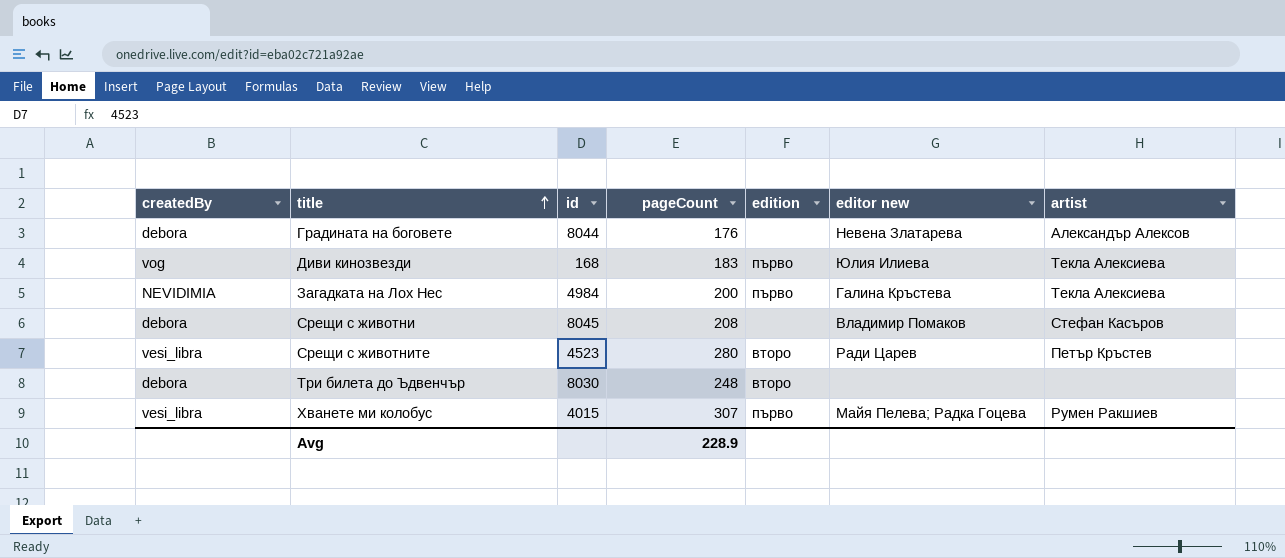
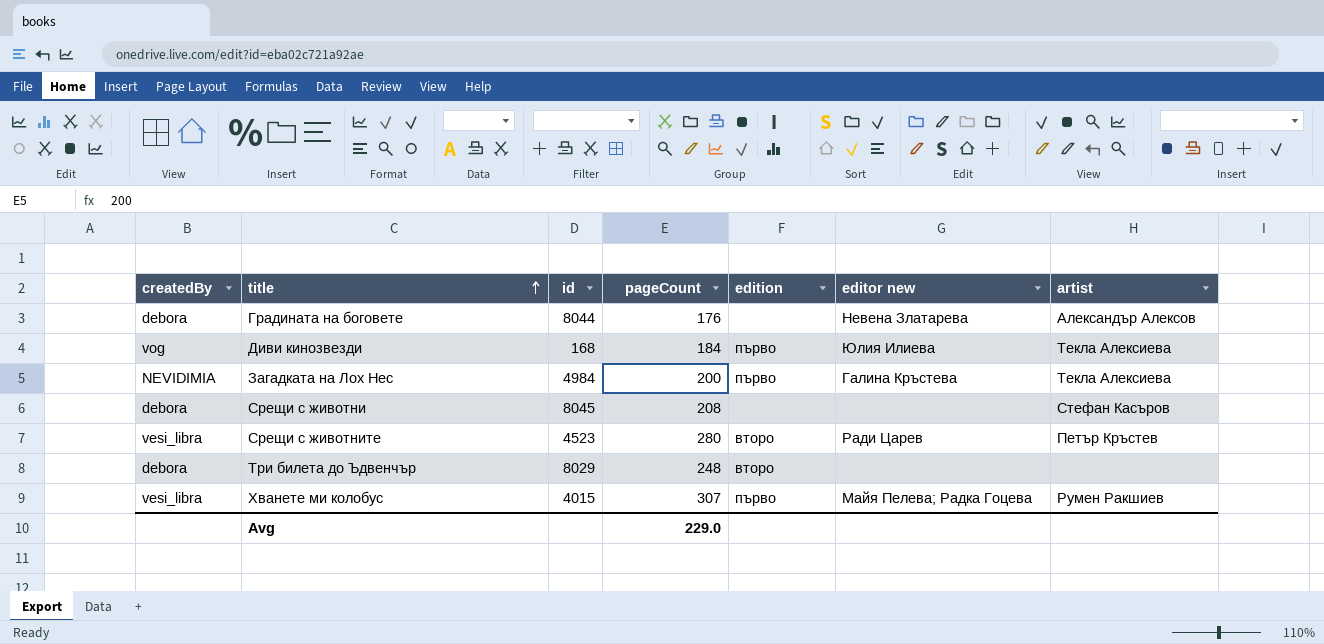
Диви кинозвезди | pageCount: 183 -> 184
Срещи с животни | editor new: Владимир Помаков -> none
Три билета до Ъдвенчър | id: 8030 -> 8029
Avg | pageCount: 228.9 -> 229.0

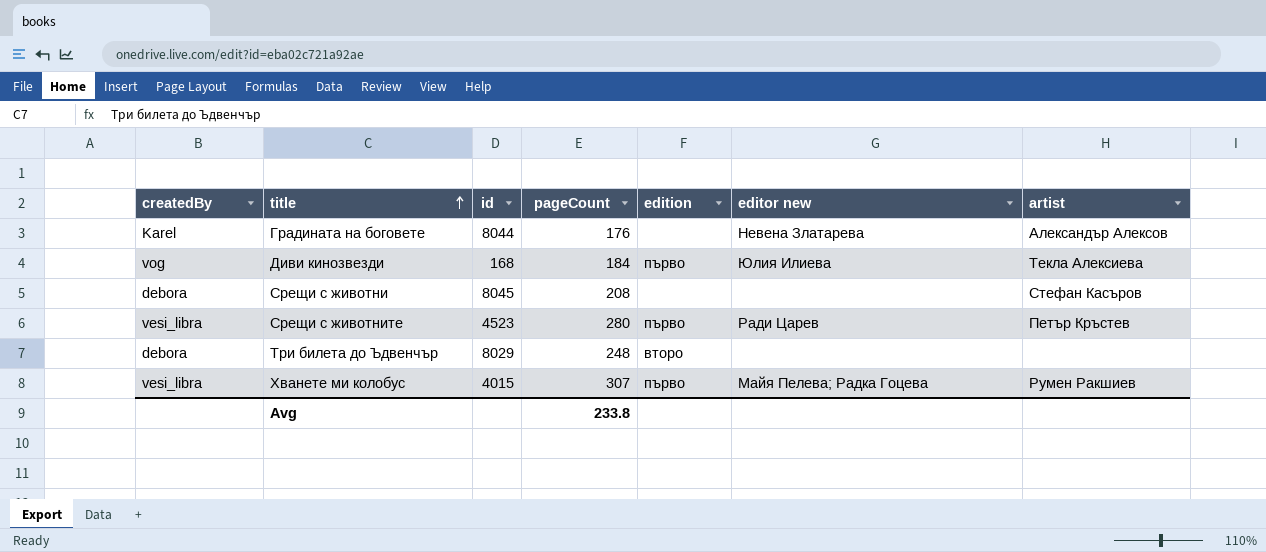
row Загадката на Лох Нес: NEVIDIMIA | 4984 | 200 | първо | Галина Кръстева | Текла Алексиева -> none
Градината на боговете | createdBy: debora -> Karel
Срещи с животните | edition: второ -> първо
Avg | pageCount: 229.0 -> 233.8

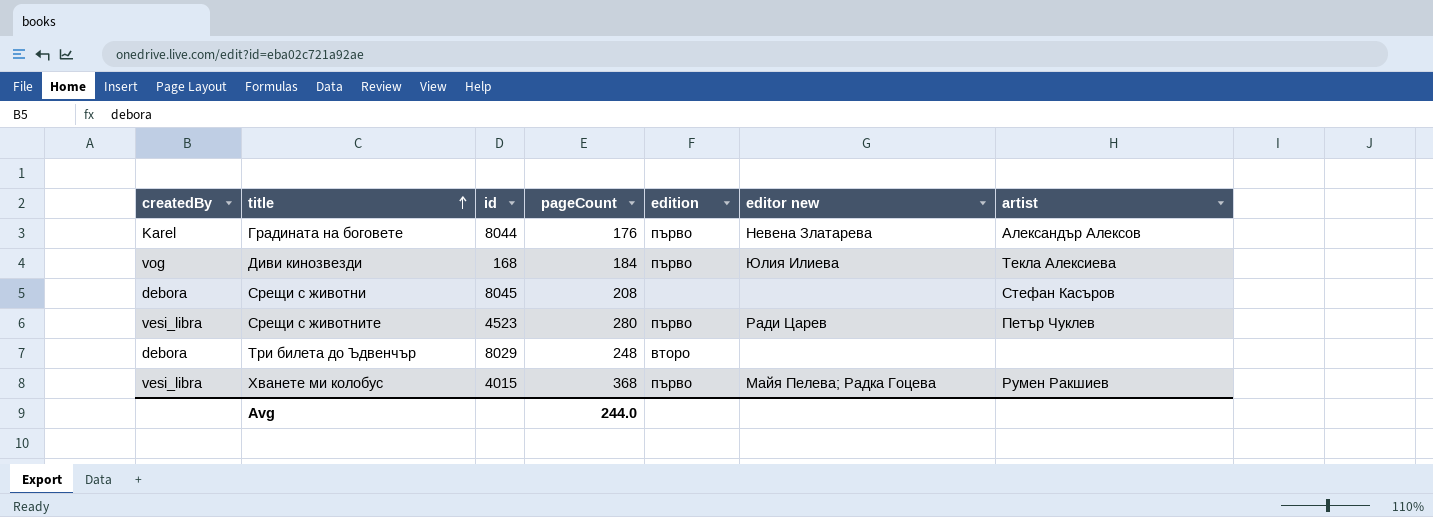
Градината на боговете | edition: none -> първо
Срещи с животните | artist: Петър Кръстев -> Петър Чуклев
Хванете ми колобус | pageCount: 307 -> 368
Avg | pageCount: 233.8 -> 244.0

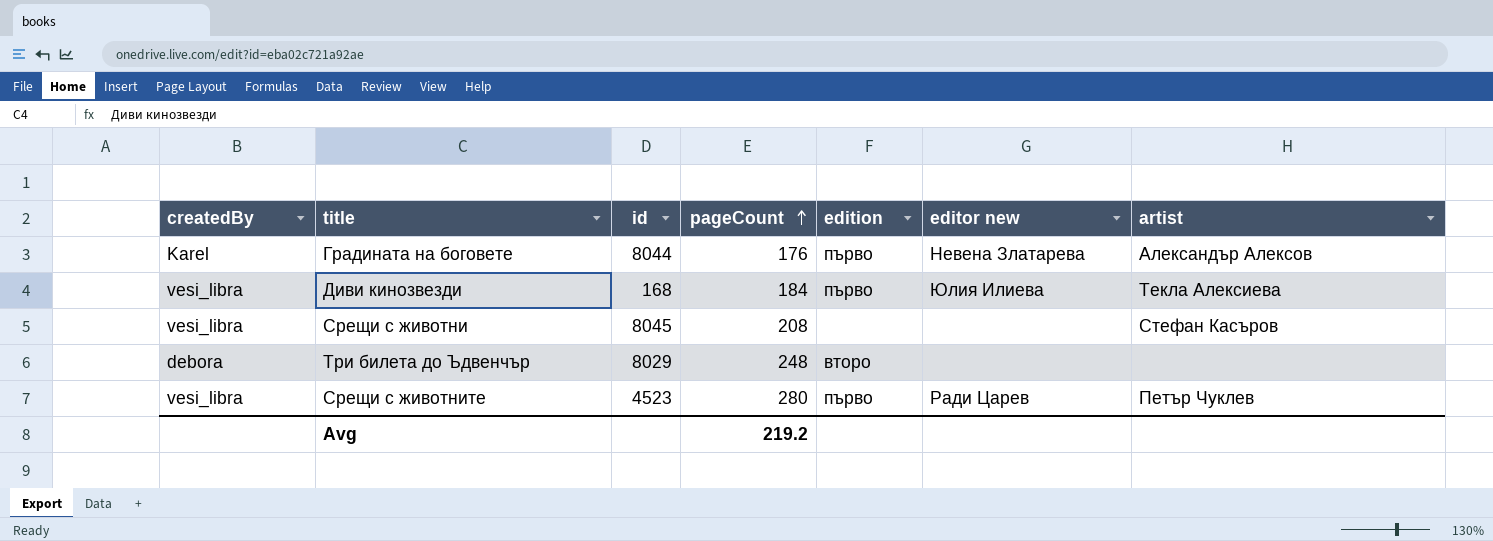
row order: title ascending -> pageCount ascending
row Хванете ми колобус: vesi_libra | 4015 | 368 | първо | Майя Пелева; Радка Гоцева | Румен Ракшиев -> none
Диви кинозвезди | createdBy: vog -> vesi_libra
Срещи с животни | createdBy: debora -> vesi_libra
Avg | pageCount: 244.0 -> 219.2

